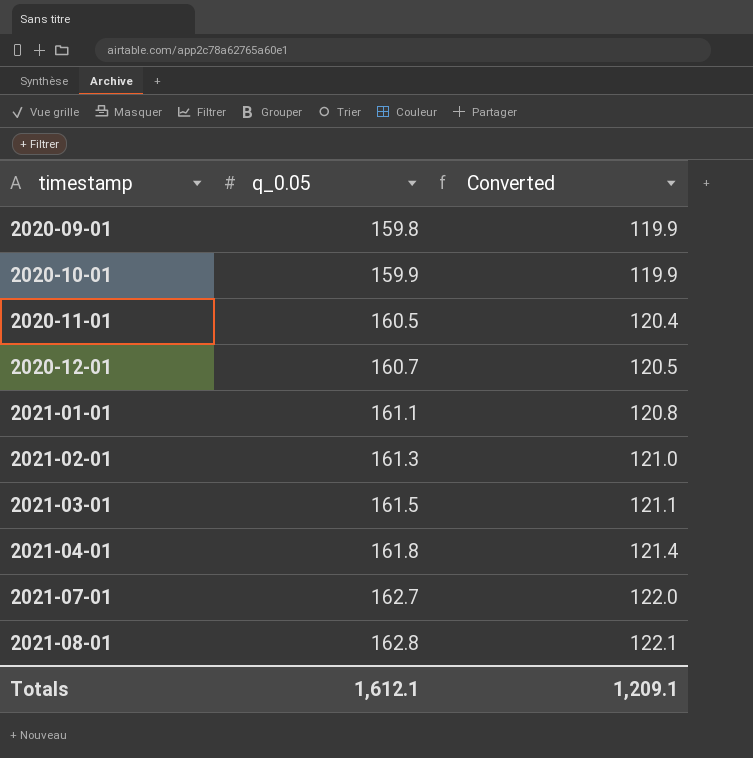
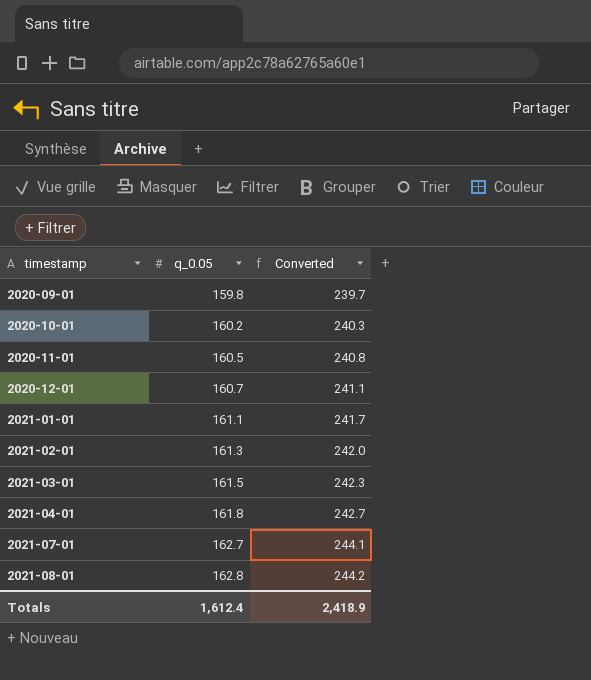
column Converted | formula: [q_0.05] * 0.75 -> [q_0.05] * 1.5
2020-10-01 | q_0.05: 159.9 -> 160.2
Totals | q_0.05: 1,612.1 -> 1,612.4
Totals | Converted: 1,209.1 -> 2,418.9

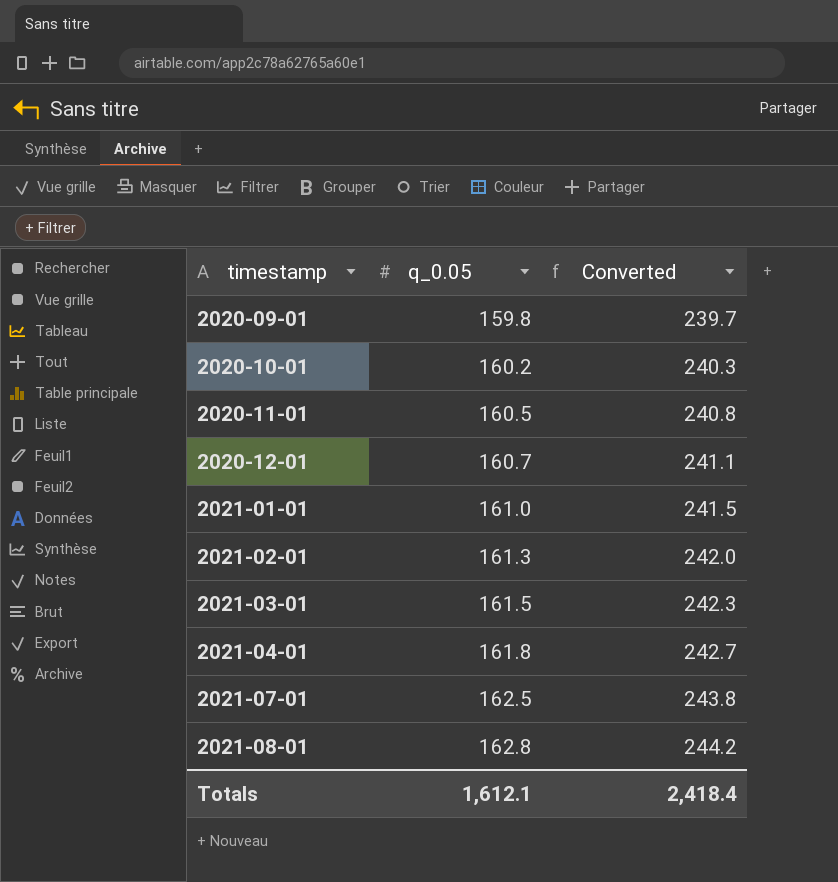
2021-01-01 | q_0.05: 161.1 -> 161.0
2021-01-01 | Converted: 241.7 -> 241.5
2021-07-01 | q_0.05: 162.7 -> 162.5
2021-07-01 | Converted: 244.1 -> 243.8
Totals | q_0.05: 1,612.4 -> 1,612.1
Totals | Converted: 2,418.9 -> 2,418.4

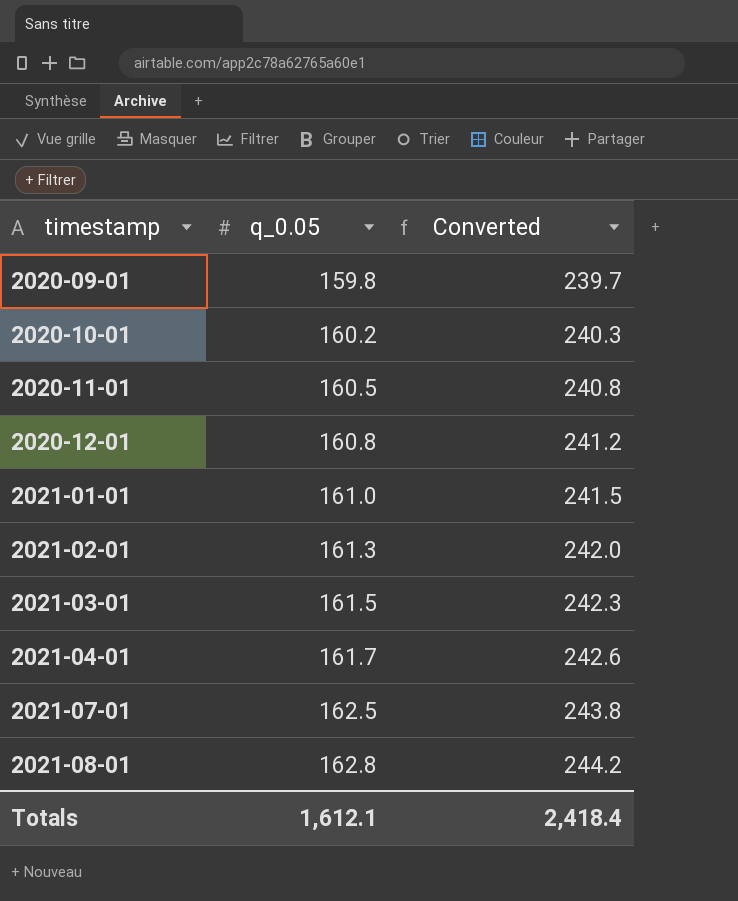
2020-12-01 | q_0.05: 160.7 -> 160.8
2020-12-01 | Converted: 241.1 -> 241.2
2021-04-01 | q_0.05: 161.8 -> 161.7
2021-04-01 | Converted: 242.7 -> 242.6

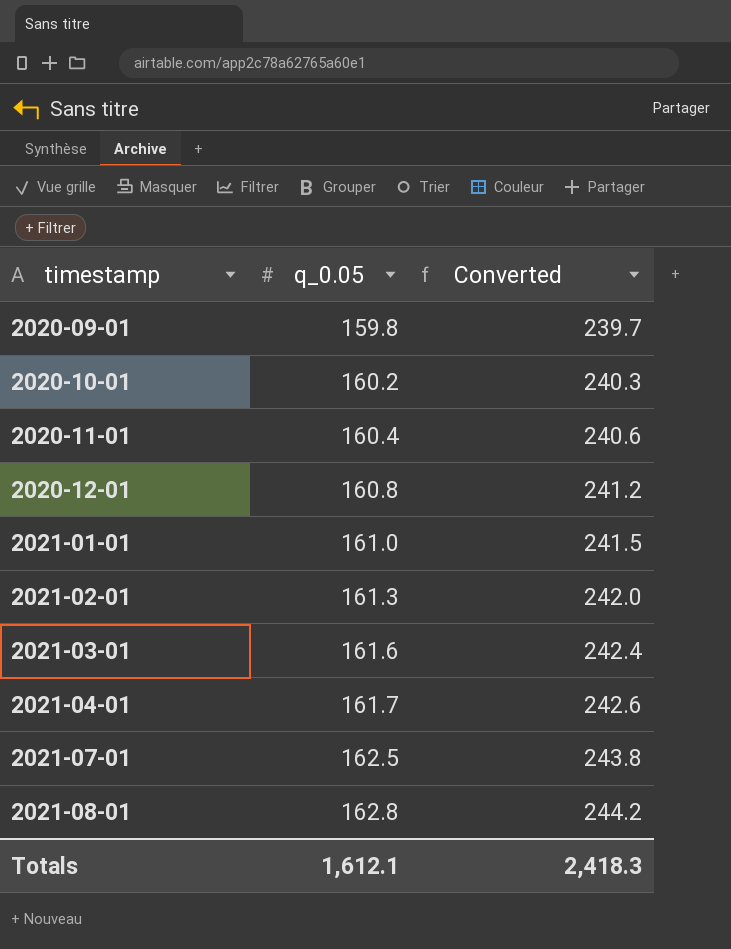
2020-11-01 | q_0.05: 160.5 -> 160.4
2020-11-01 | Converted: 240.8 -> 240.6
2021-03-01 | q_0.05: 161.5 -> 161.6
2021-03-01 | Converted: 242.3 -> 242.4
Totals | Converted: 2,418.4 -> 2,418.3

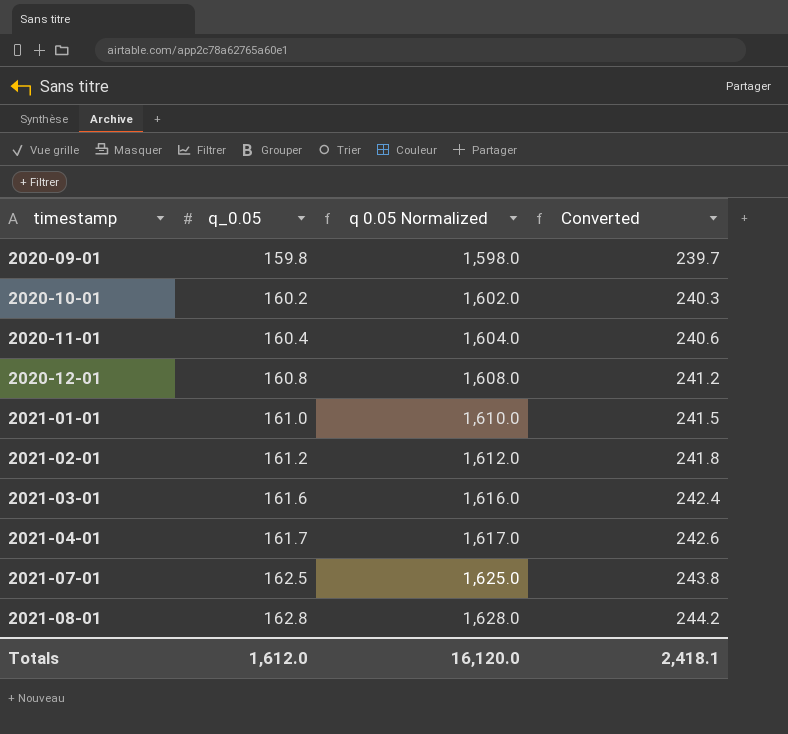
column q 0.05 Normalized | formula: none -> [q_0.05] * 10
2021-02-01 | q_0.05: 161.3 -> 161.2
2021-02-01 | Converted: 242.0 -> 241.8
Totals | q_0.05: 1,612.1 -> 1,612.0
Totals | Converted: 2,418.3 -> 2,418.1

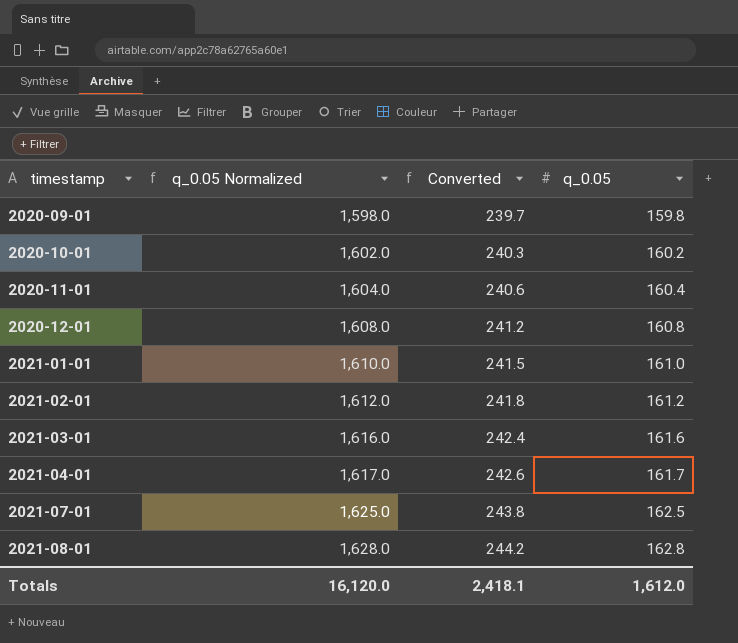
column name: q 0.05 Normalized -> q_0.05 Normalized
column q_0.05 | position: 2 -> 4

